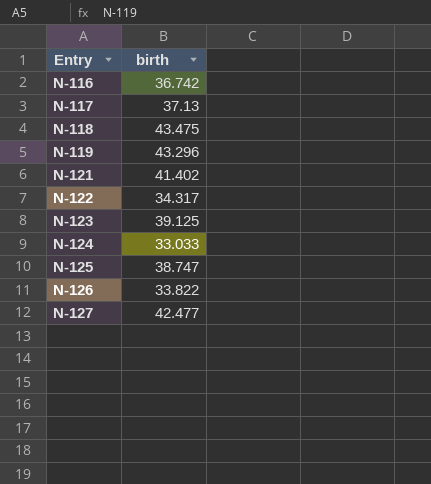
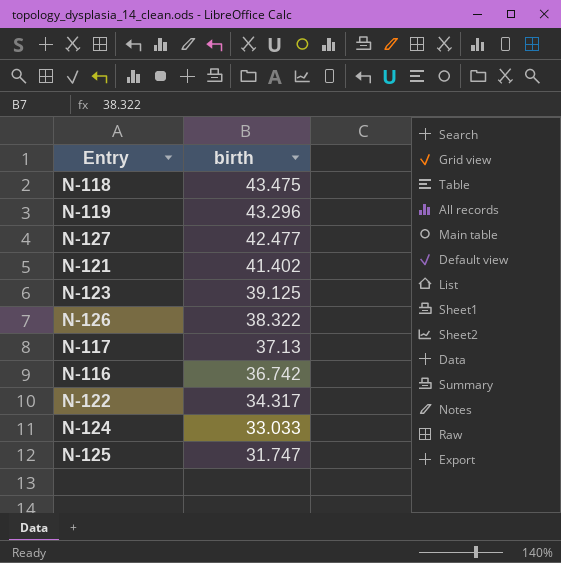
row order: Entry ascending -> birth descending
N-126 | birth: 33.822 -> 38.322
N-125 | birth: 38.747 -> 31.747

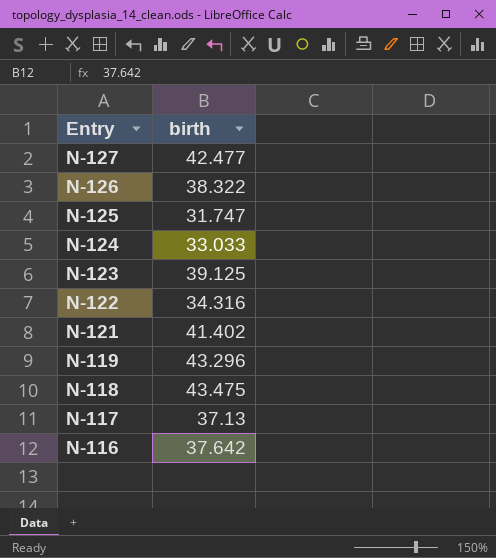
row order: birth descending -> Entry descending
N-122 | birth: 34.317 -> 34.316
N-116 | birth: 36.742 -> 37.642

